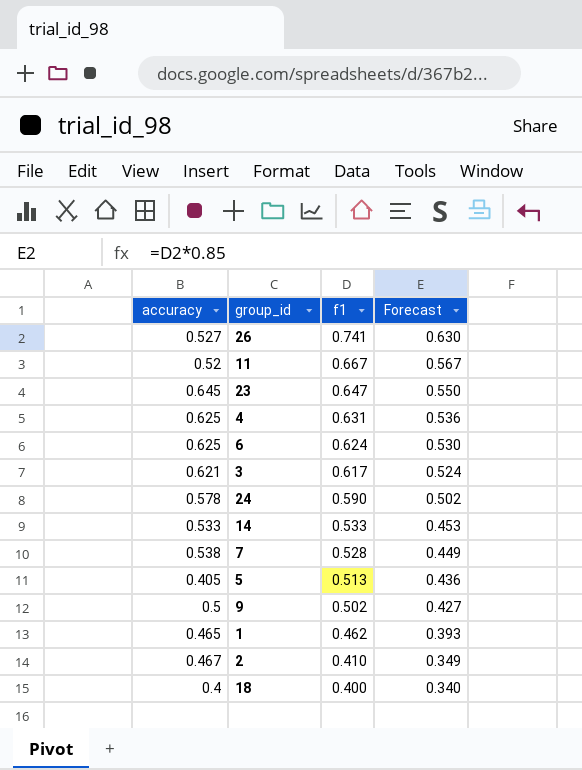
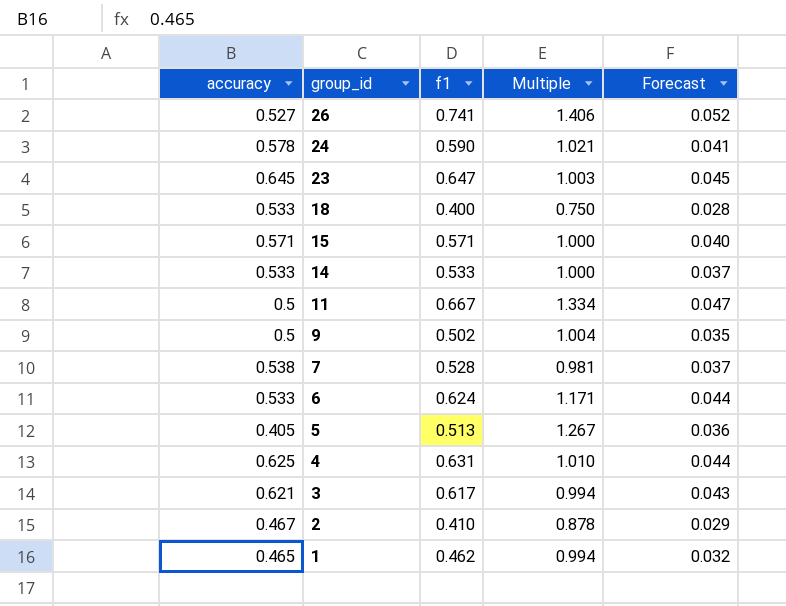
row order: f1 descending -> group_id descending
column Multiple | formula: none -> [f1] / [accuracy]
column Forecast | formula: [f1] * 0.85 -> [f1] * 0.07
18 | accuracy: 0.4 -> 0.533
row 15: none -> 0.571 | 0.571 | 1.000 | 0.040
11 | accuracy: 0.52 -> 0.5
6 | accuracy: 0.625 -> 0.533

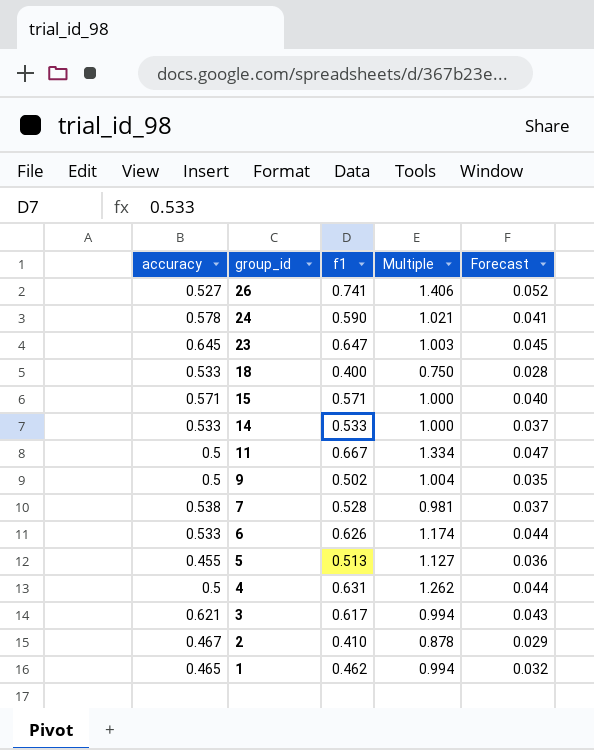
6 | f1: 0.624 -> 0.626
6 | Multiple: 1.171 -> 1.174
5 | accuracy: 0.405 -> 0.455
5 | Multiple: 1.267 -> 1.127
4 | accuracy: 0.625 -> 0.5
4 | Multiple: 1.010 -> 1.262

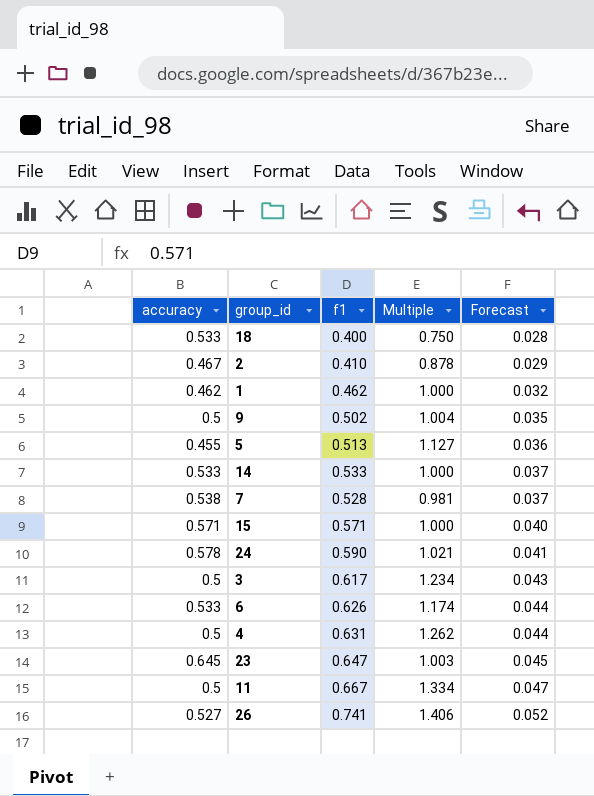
row order: group_id descending -> Forecast ascending
1 | accuracy: 0.465 -> 0.462
1 | Multiple: 0.994 -> 1.000
3 | accuracy: 0.621 -> 0.5
3 | Multiple: 0.994 -> 1.234

